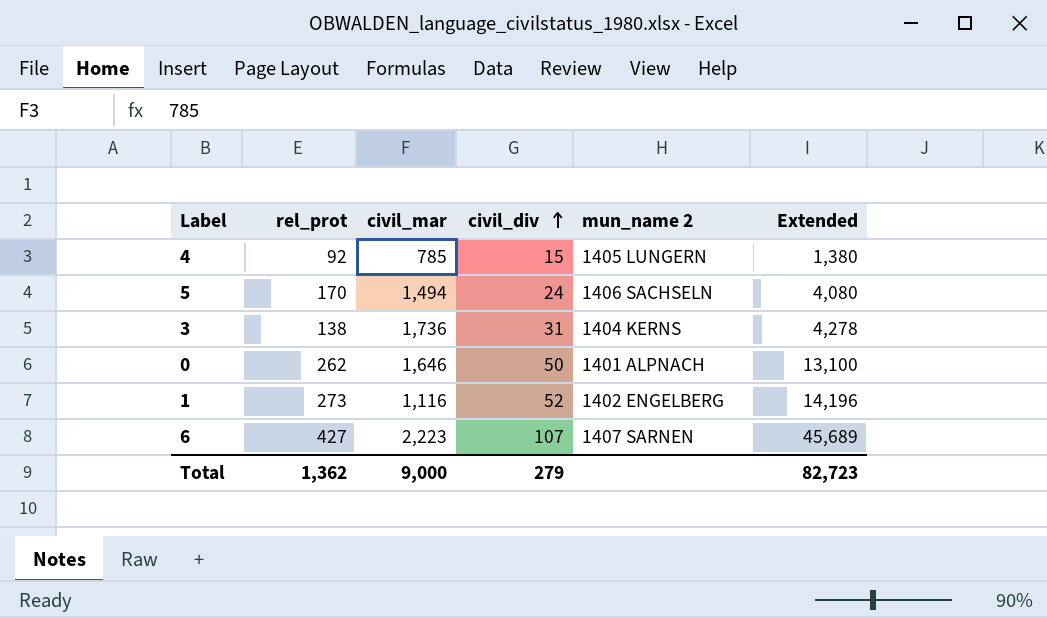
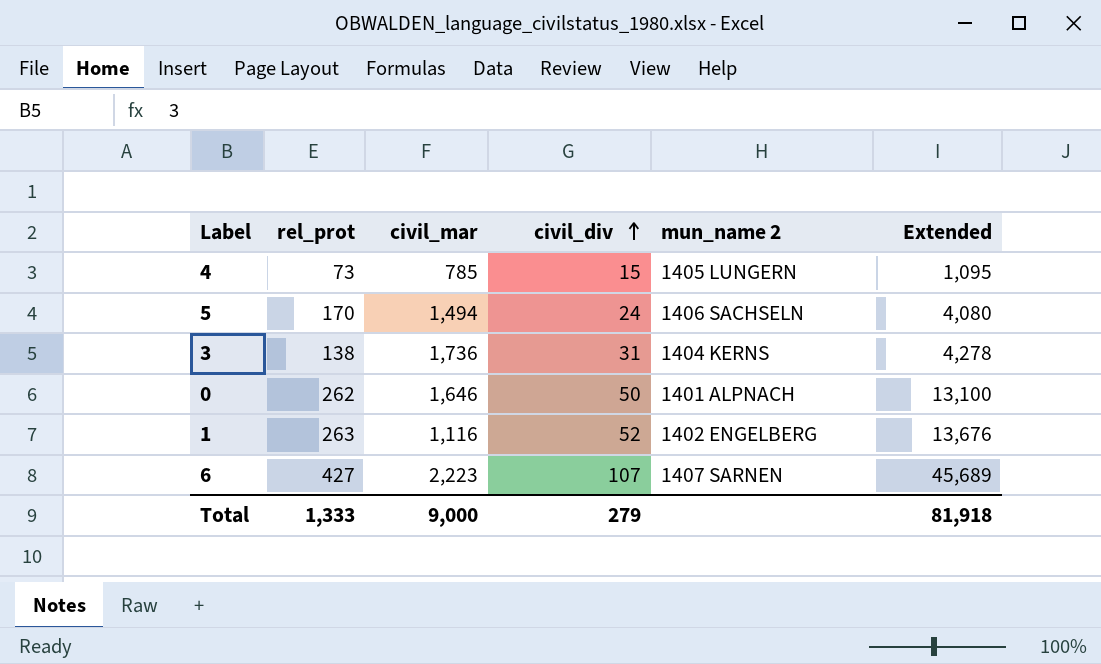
4 | rel_prot: 92 -> 73
4 | Extended: 1,380 -> 1,095
1 | rel_prot: 273 -> 263
1 | Extended: 14,196 -> 13,676
Total | rel_prot: 1,362 -> 1,333
Total | Extended: 82,723 -> 81,918

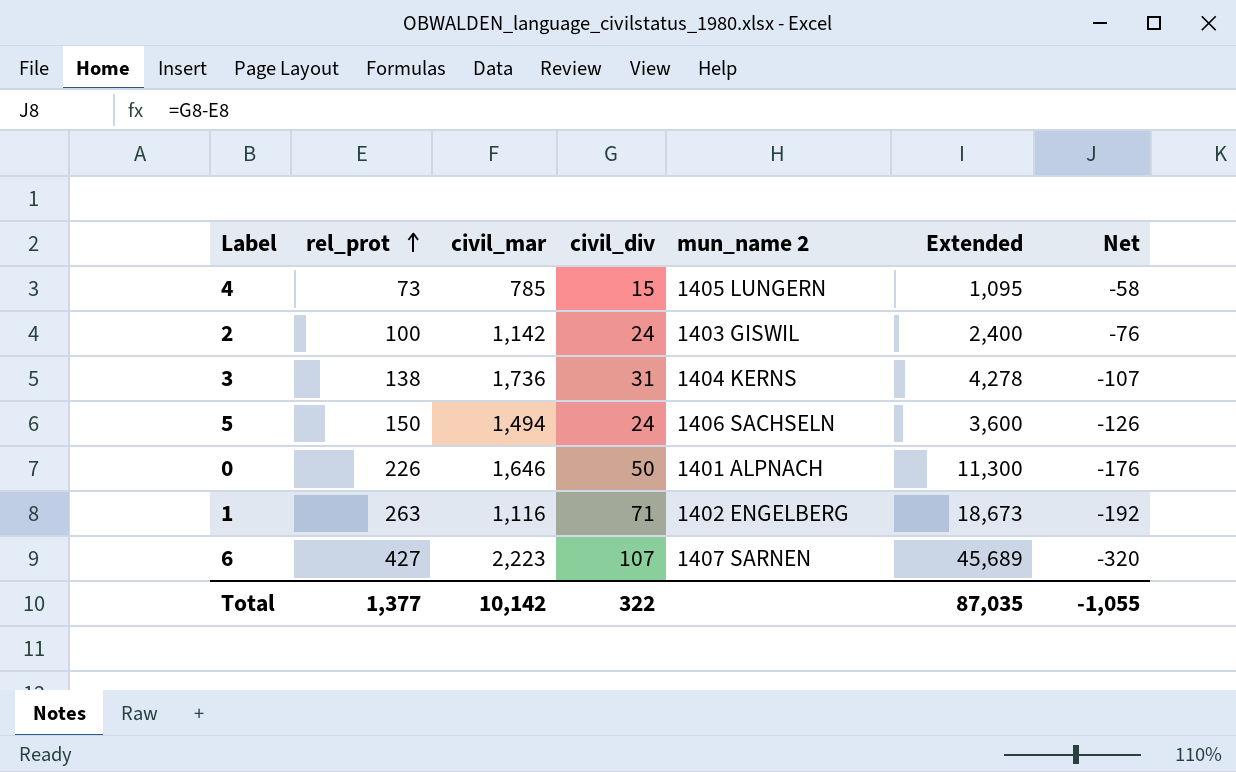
row order: civil_div ascending -> rel_prot ascending
column Net | formula: none -> [civil_div] - [rel_prot]
row 2: none -> 100 | 1,142 | 24 | 1403 GISWIL | 2,400 | -76
5 | rel_prot: 170 -> 150
5 | Extended: 4,080 -> 3,600
0 | rel_prot: 262 -> 226
0 | Extended: 13,100 -> 11,300
1 | civil_div: 52 -> 71
1 | Extended: 13,676 -> 18,673
Total | rel_prot: 1,333 -> 1,377
Total | civil_mar: 9,000 -> 10,142
Total | civil_div: 279 -> 322
Total | Extended: 81,918 -> 87,035

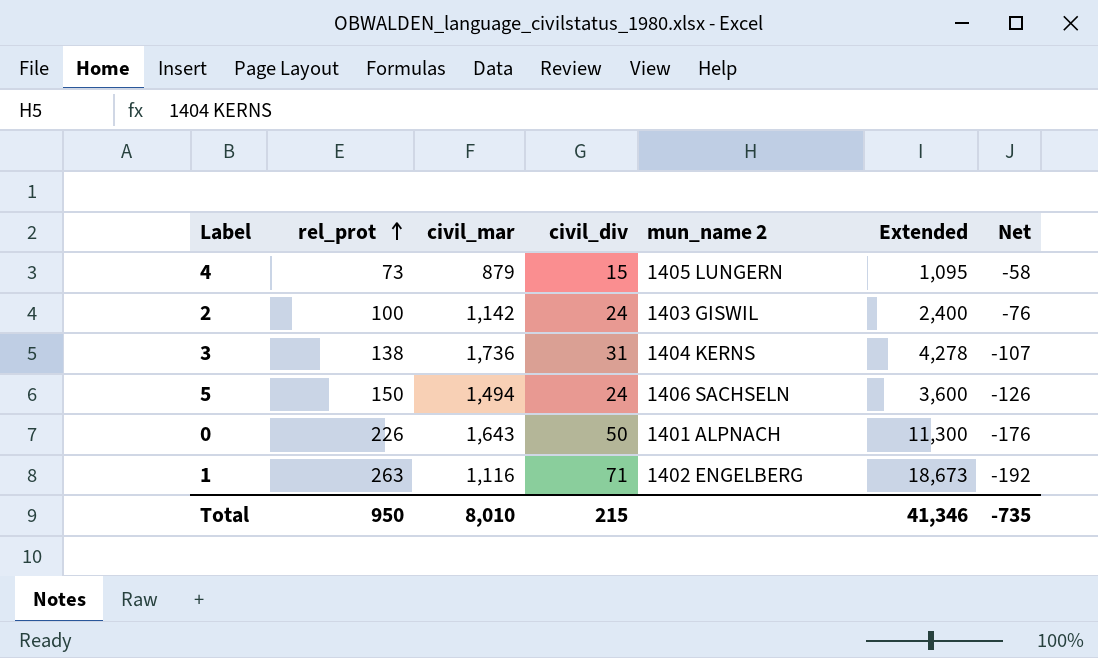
row 6: 427 | 2,223 | 107 | 1407 SARNEN | 45,689 | -320 -> none
4 | civil_mar: 785 -> 879
0 | civil_mar: 1,646 -> 1,643
Total | rel_prot: 1,377 -> 950
Total | civil_mar: 10,142 -> 8,010
Total | civil_div: 322 -> 215
Total | Extended: 87,035 -> 41,346
Total | Net: -1,055 -> -735

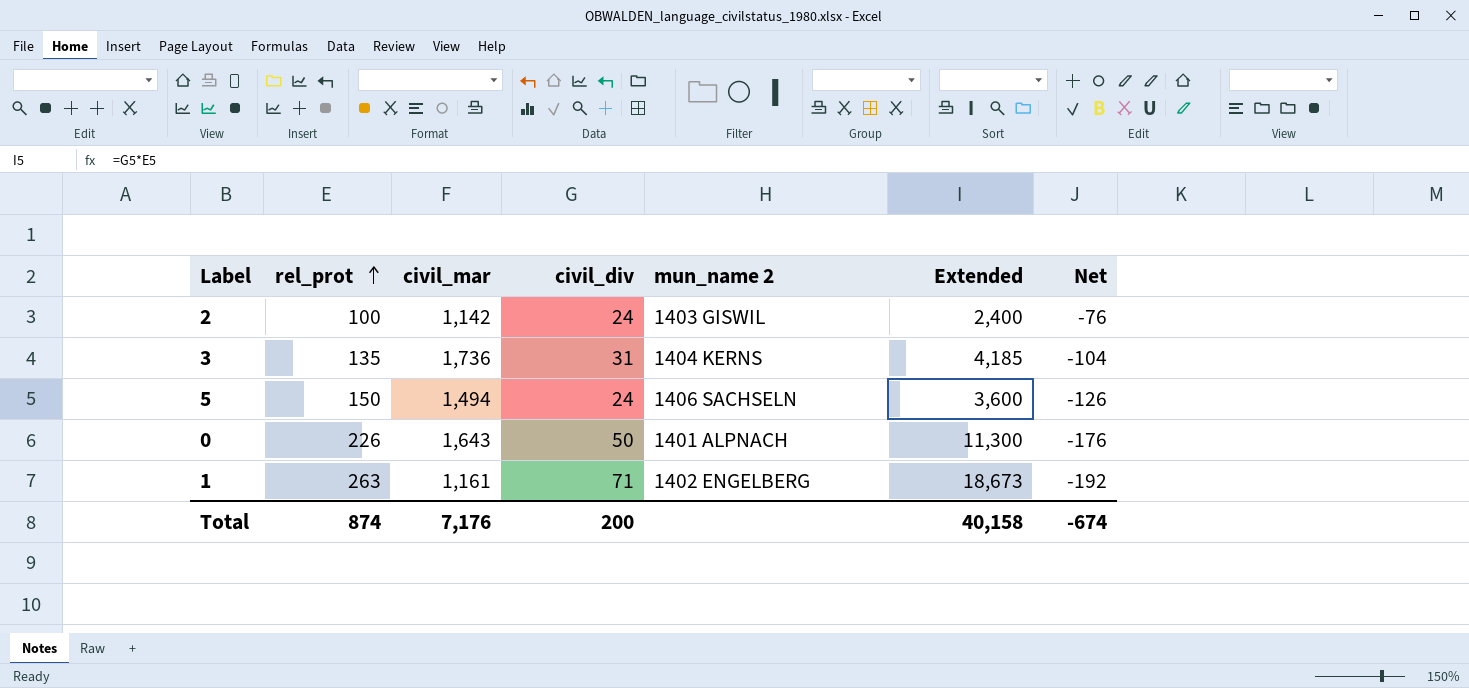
row 4: 73 | 879 | 15 | 1405 LUNGERN | 1,095 | -58 -> none
3 | rel_prot: 138 -> 135
3 | Extended: 4,278 -> 4,185
3 | Net: -107 -> -104
1 | civil_mar: 1,116 -> 1,161
Total | rel_prot: 950 -> 874
Total | civil_mar: 8,010 -> 7,176
Total | civil_div: 215 -> 200
Total | Extended: 41,346 -> 40,158
Total | Net: -735 -> -674

